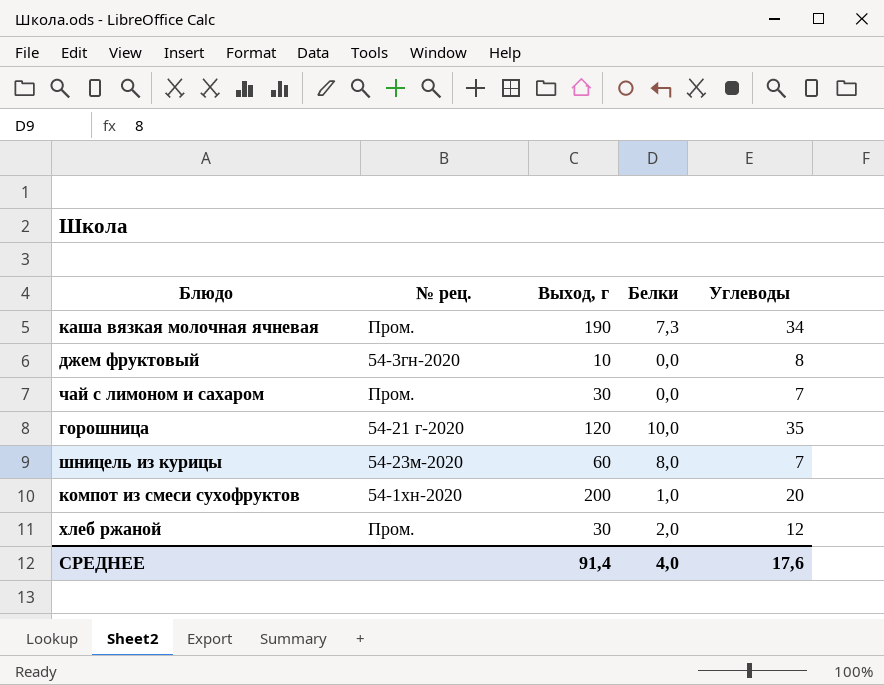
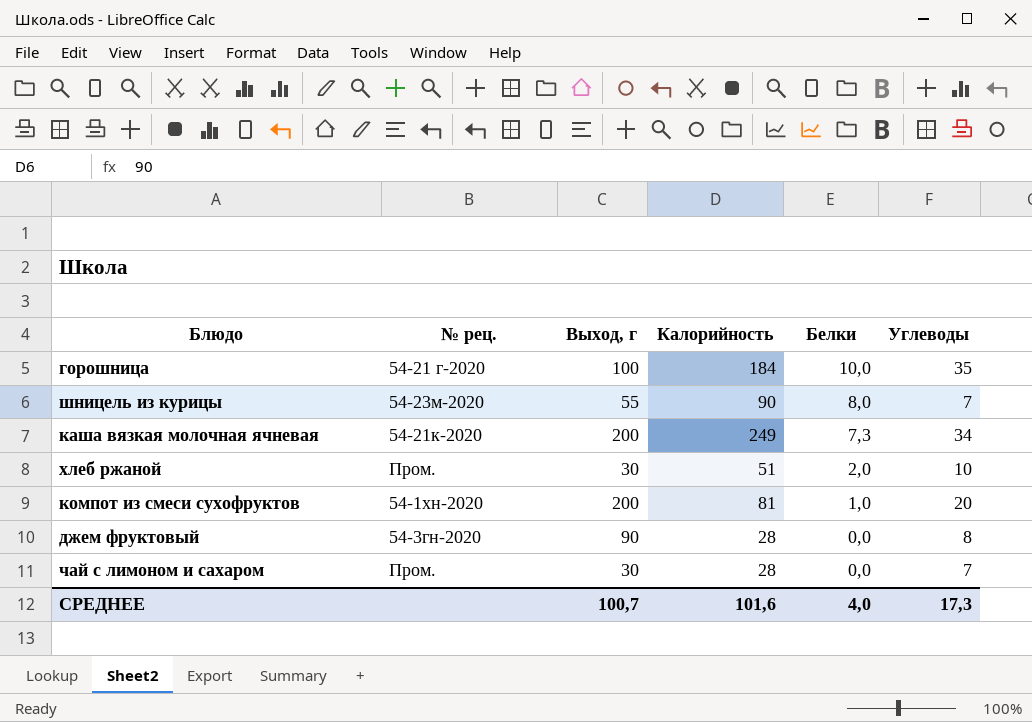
row order: none -> Белки descending
column Калорийность | position: none -> 4
горошница | Выход, г: 120 -> 100
шницель из курицы | Выход, г: 60 -> 55
каша вязкая молочная ячневая | № рец.: Пром. -> 54-21к-2020
каша вязкая молочная ячневая | Выход, г: 190 -> 200
хлеб ржаной | Углеводы: 12 -> 10
джем фруктовый | Выход, г: 10 -> 90
СРЕДНЕЕ | Выход, г: 91,4 -> 100,7
СРЕДНЕЕ | Углеводы: 17,6 -> 17,3

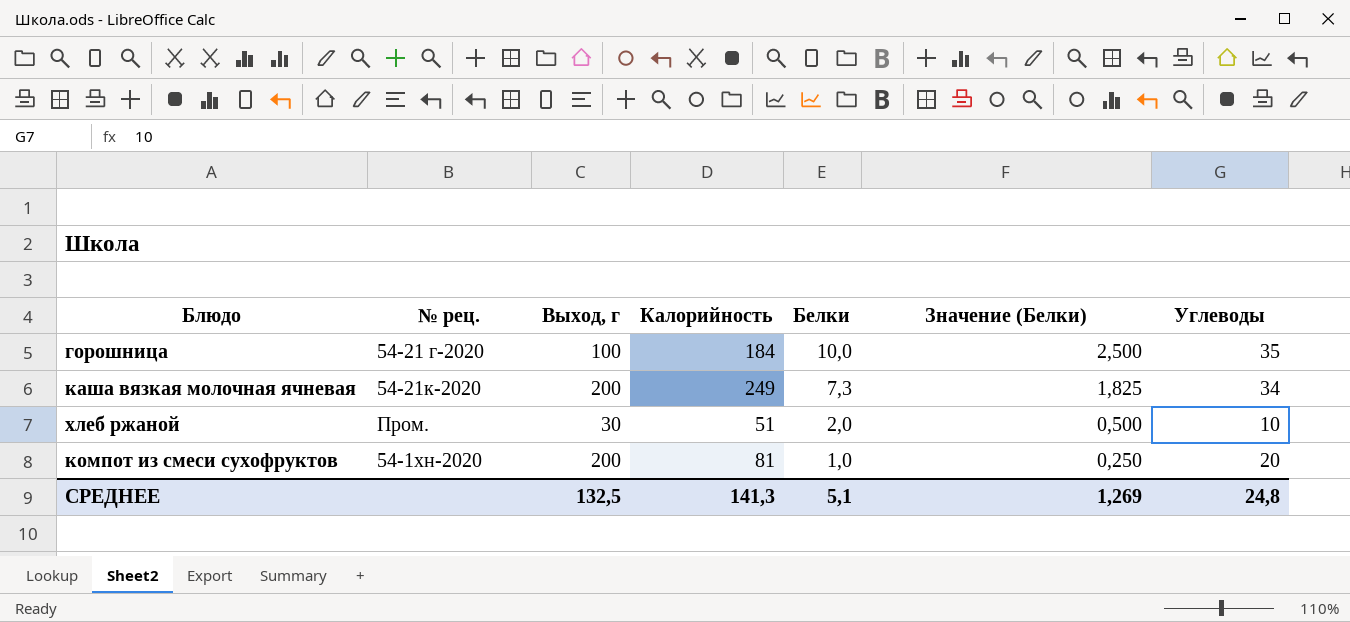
column Значение (Белки) | formula: none -> [Белки] * 0,25
row шницель из курицы: 54-23м-2020 | 55 | 90 | 8,0 | 7 -> none
row джем фруктовый: 54-3гн-2020 | 90 | 28 | 0,0 | 8 -> none
row чай с лимоном и сахаром: Пром. | 30 | 28 | 0,0 | 7 -> none
СРЕДНЕЕ | Выход, г: 100,7 -> 132,5
СРЕДНЕЕ | Калорийность: 101,6 -> 141,3
СРЕДНЕЕ | Белки: 4,0 -> 5,1
СРЕДНЕЕ | Углеводы: 17,3 -> 24,8

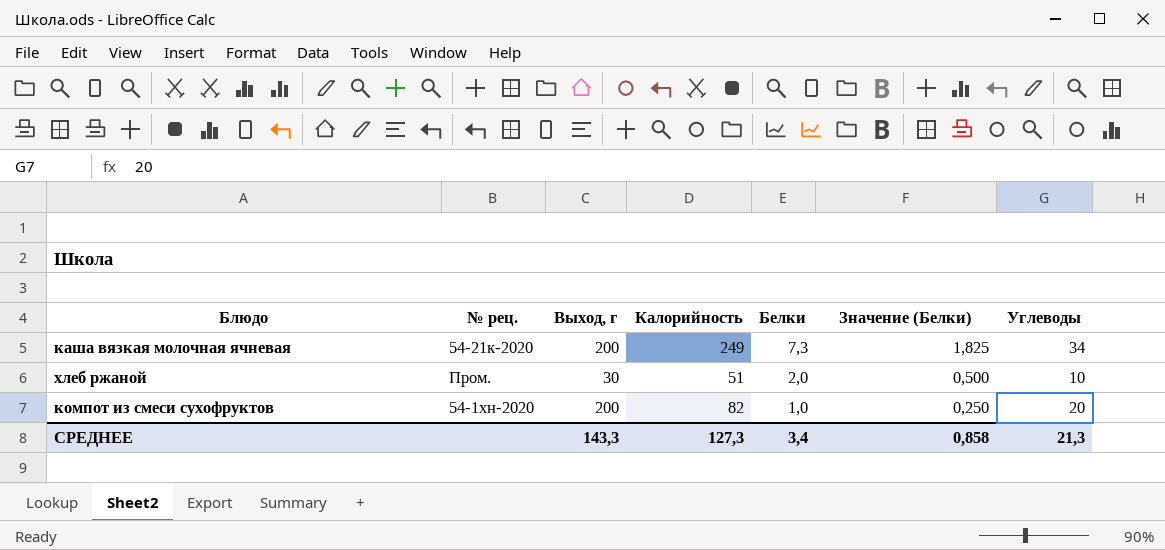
row горошница: 54-21 г-2020 | 100 | 184 | 10,0 | 2,500 | 35 -> none
компот из смеси сухофруктов | Калорийность: 81 -> 82
СРЕДНЕЕ | Выход, г: 132,5 -> 143,3
СРЕДНЕЕ | Калорийность: 141,3 -> 127,3
СРЕДНЕЕ | Белки: 5,1 -> 3,4
СРЕДНЕЕ | Значение (Белки): 1,269 -> 0,858
СРЕДНЕЕ | Углеводы: 24,8 -> 21,3

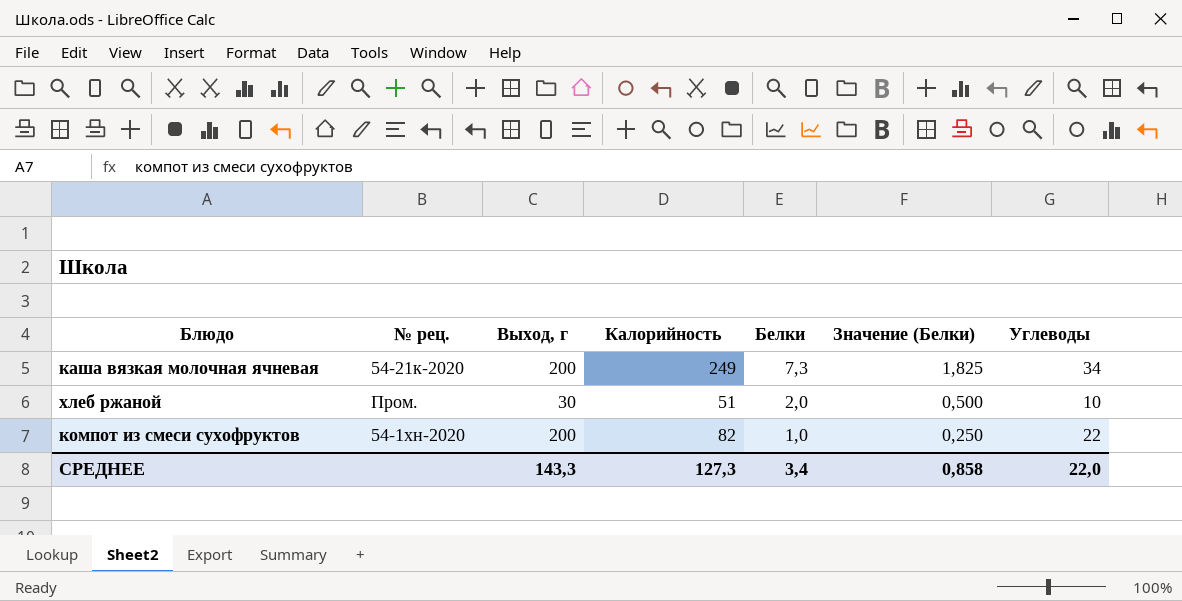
компот из смеси сухофруктов | Углеводы: 20 -> 22
СРЕДНЕЕ | Углеводы: 21,3 -> 22,0

